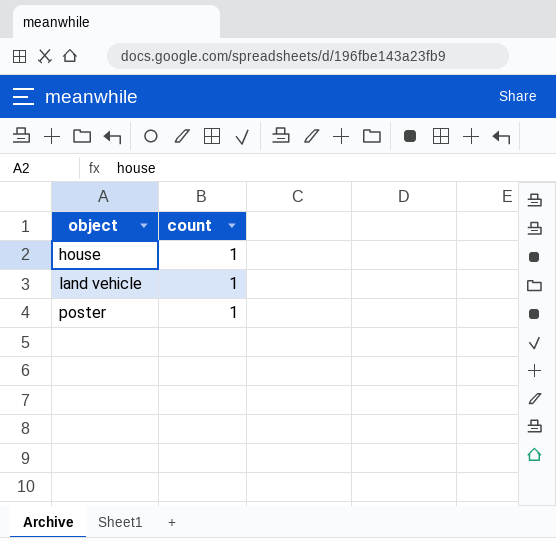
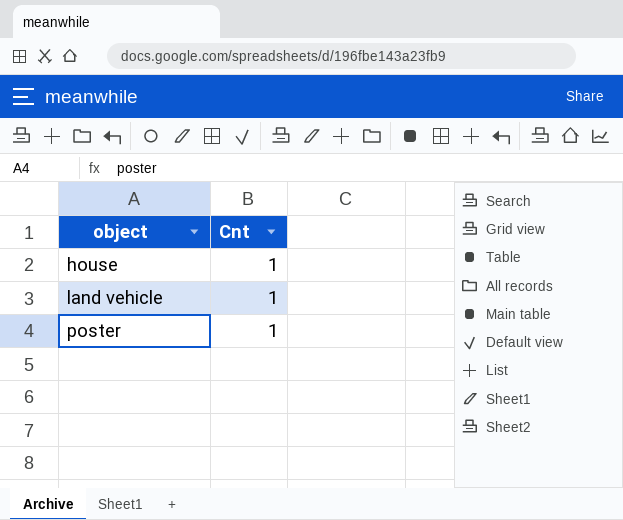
column name: count -> Cnt

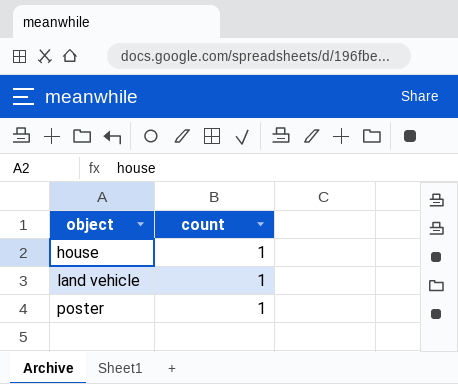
column name: Cnt -> count

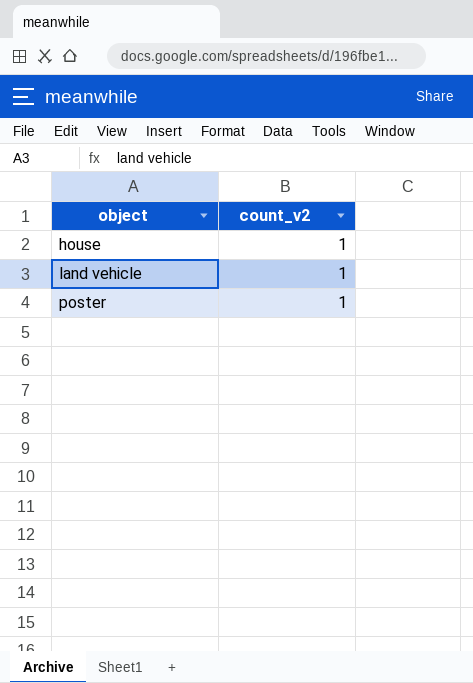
column name: count -> count_v2

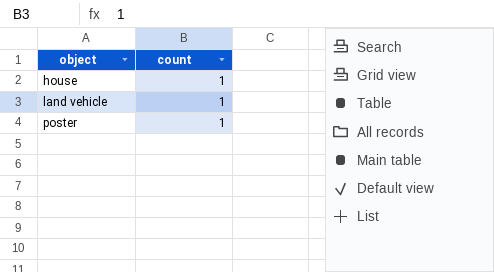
column name: count_v2 -> count

